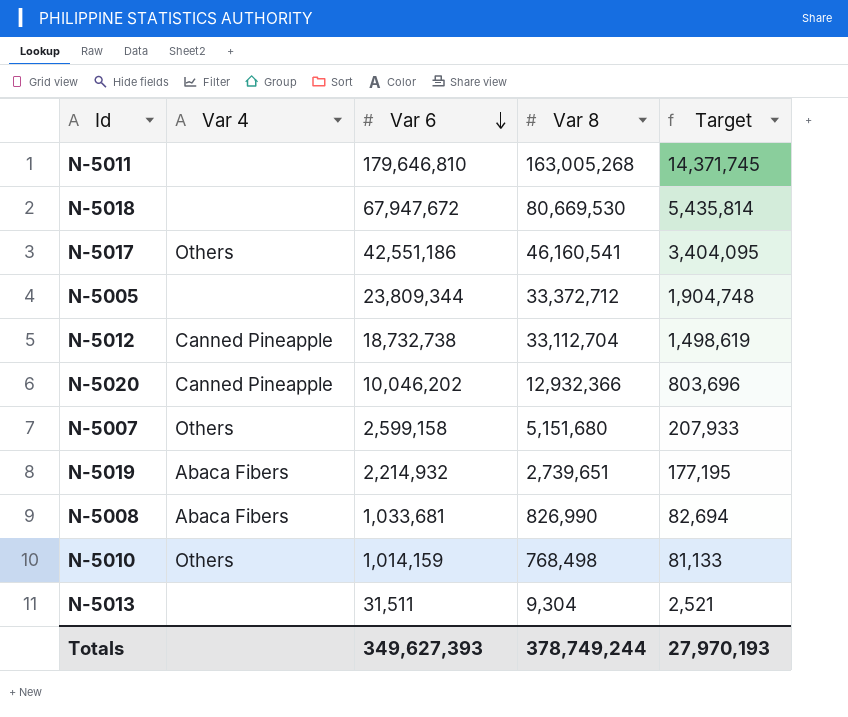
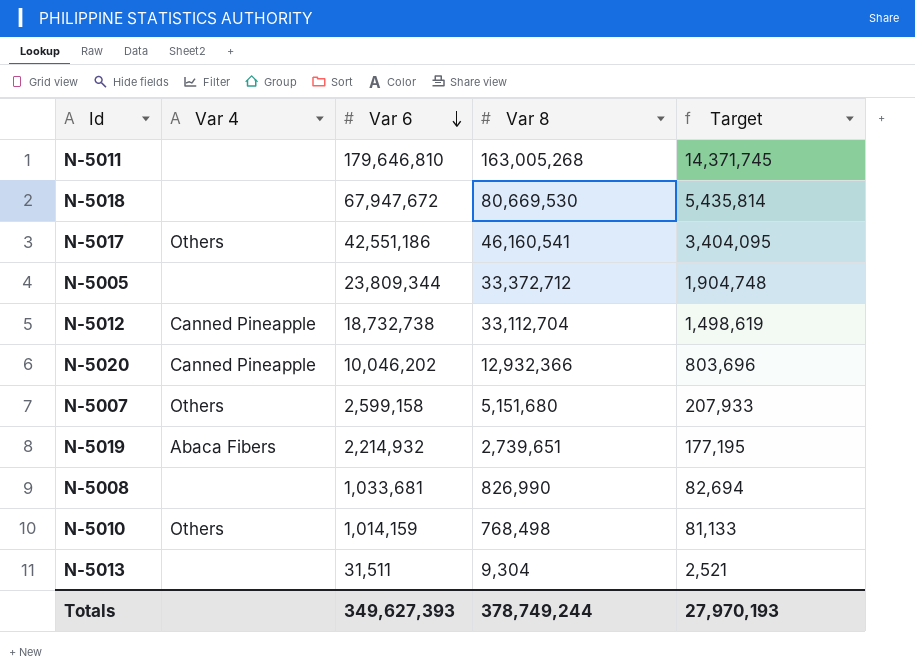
N-5008 | Var 4: Abaca Fibers -> none

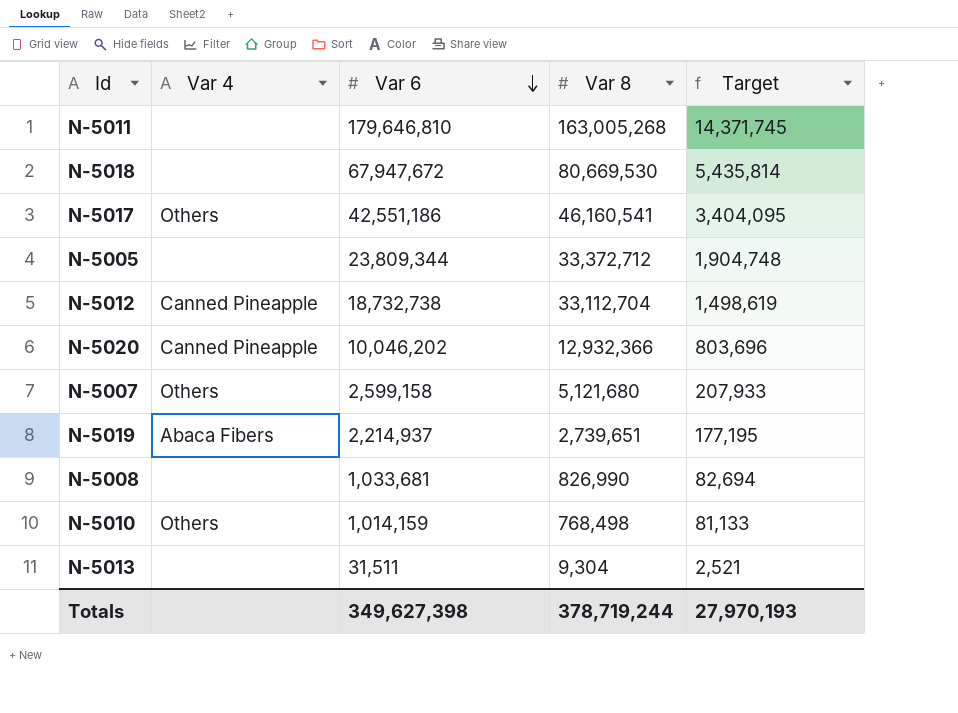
N-5007 | Var 8: 5,151,680 -> 5,121,680
N-5019 | Var 6: 2,214,932 -> 2,214,937
Totals | Var 6: 349,627,393 -> 349,627,398
Totals | Var 8: 378,749,244 -> 378,719,244

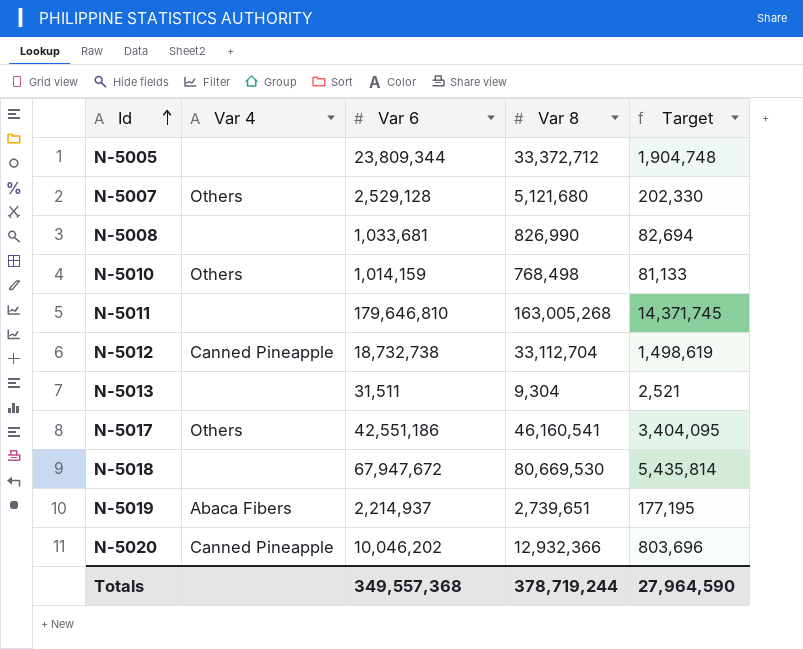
row order: Var 6 descending -> Id ascending
N-5007 | Var 6: 2,599,158 -> 2,529,128
N-5007 | Target: 207,933 -> 202,330
Totals | Var 6: 349,627,398 -> 349,557,368
Totals | Target: 27,970,193 -> 27,964,590

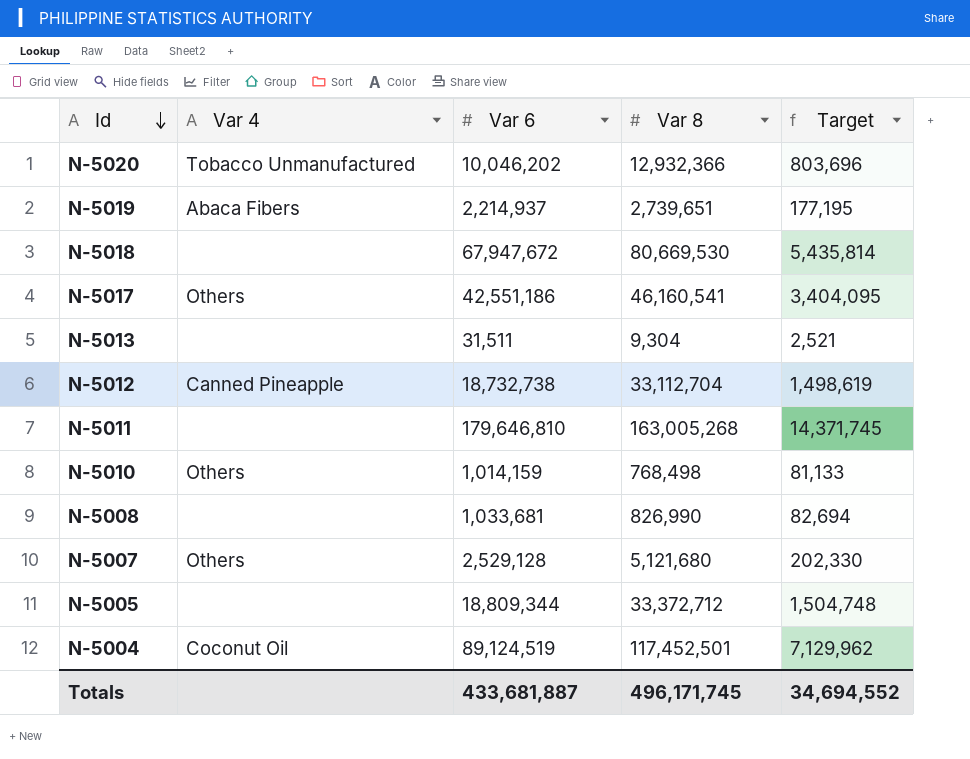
row order: Id ascending -> Id descending
N-5020 | Var 4: Canned Pineapple -> Tobacco Unmanufactured
N-5005 | Var 6: 23,809,344 -> 18,809,344
N-5005 | Target: 1,904,748 -> 1,504,748
row N-5004: none -> Coconut Oil | 89,124,519 | 117,452,501 | 7,129,962
Totals | Var 6: 349,557,368 -> 433,681,887
Totals | Var 8: 378,719,244 -> 496,171,745
Totals | Target: 27,964,590 -> 34,694,552

